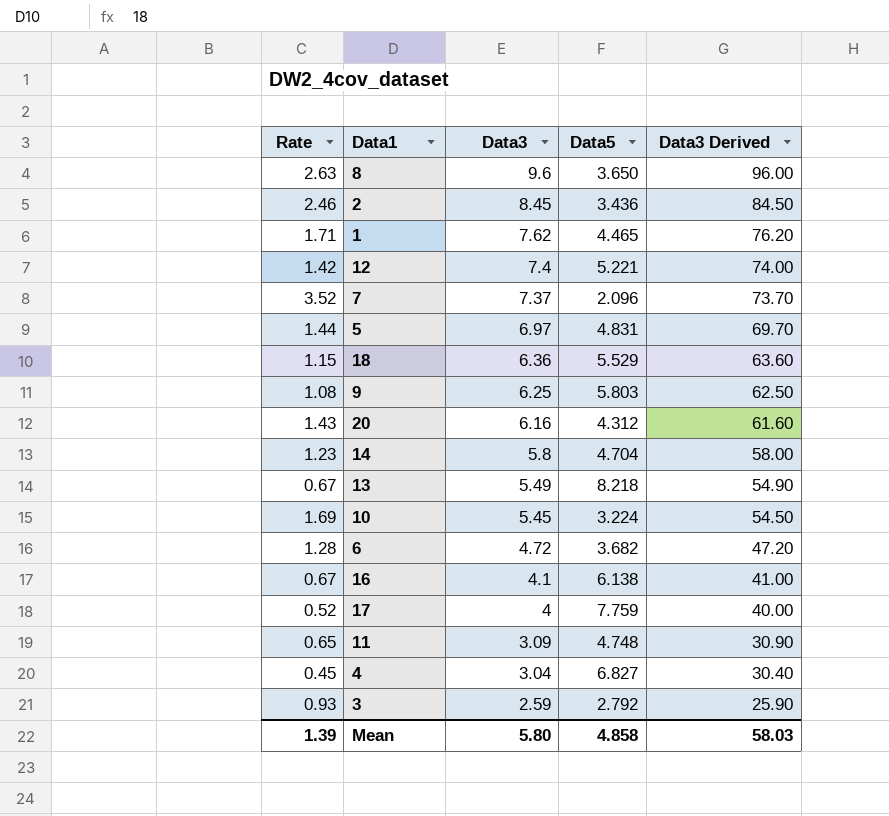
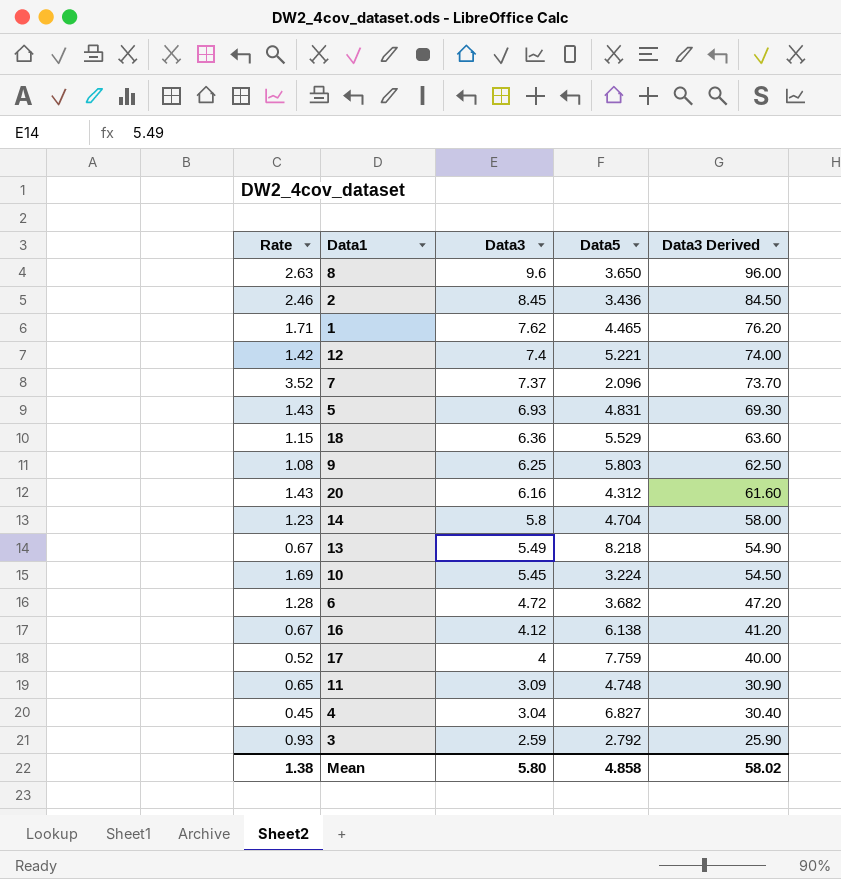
5 | Rate: 1.44 -> 1.43
5 | Data3: 6.97 -> 6.93
5 | Data3 Derived: 69.70 -> 69.30
16 | Data3: 4.1 -> 4.12
16 | Data3 Derived: 41.00 -> 41.20
Mean | Rate: 1.39 -> 1.38
Mean | Data3 Derived: 58.03 -> 58.02

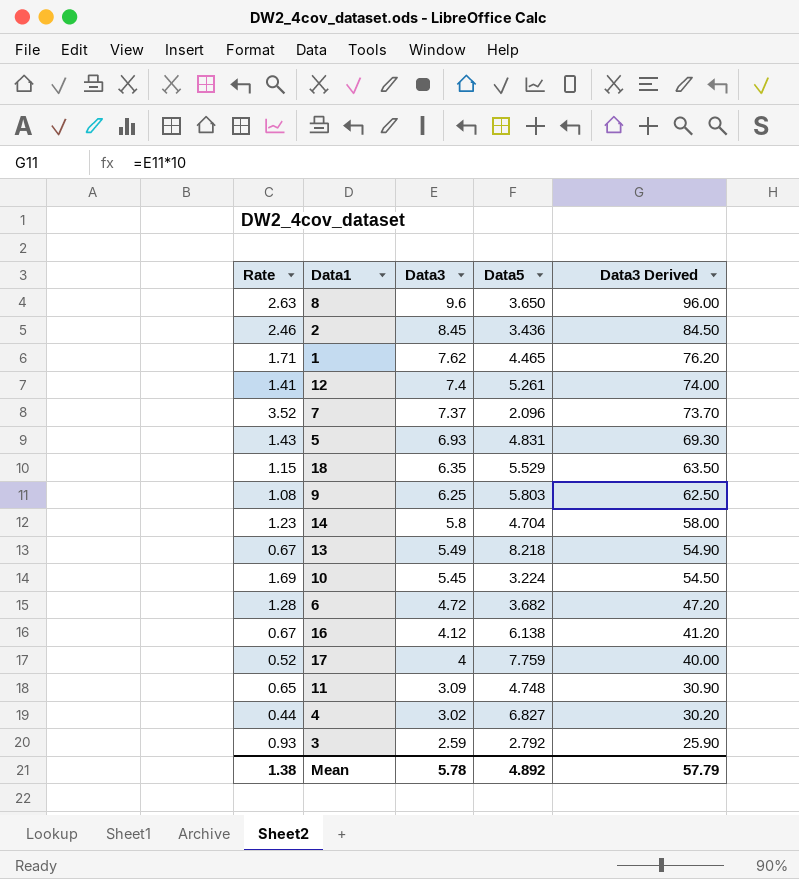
row 20: 1.43 | 6.16 | 4.312 | 61.60 -> none
12 | Rate: 1.42 -> 1.41
12 | Data5: 5.221 -> 5.261
18 | Data3: 6.36 -> 6.35
18 | Data3 Derived: 63.60 -> 63.50
4 | Rate: 0.45 -> 0.44
4 | Data3: 3.04 -> 3.02
4 | Data3 Derived: 30.40 -> 30.20
Mean | Data3: 5.80 -> 5.78
Mean | Data5: 4.858 -> 4.892
Mean | Data3 Derived: 58.02 -> 57.79

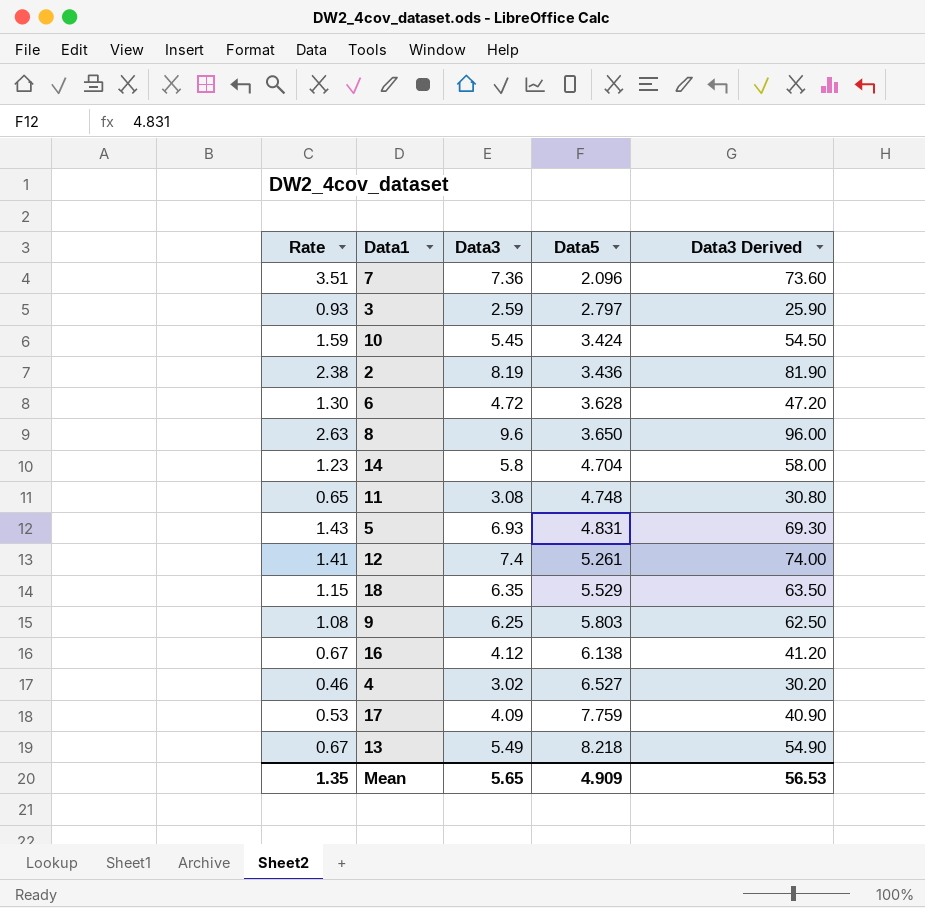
row order: Data3 descending -> Data5 ascending
row 1: 1.71 | 7.62 | 4.465 | 76.20 -> none
7 | Rate: 3.52 -> 3.51
7 | Data3: 7.37 -> 7.36
7 | Data3 Derived: 73.70 -> 73.60
3 | Data5: 2.792 -> 2.797
10 | Rate: 1.69 -> 1.59
10 | Data5: 3.224 -> 3.424
2 | Rate: 2.46 -> 2.38
2 | Data3: 8.45 -> 8.19
2 | Data3 Derived: 84.50 -> 81.90
6 | Rate: 1.28 -> 1.30
6 | Data5: 3.682 -> 3.628
11 | Data3: 3.09 -> 3.08
11 | Data3 Derived: 30.90 -> 30.80
4 | Rate: 0.44 -> 0.46
4 | Data5: 6.827 -> 6.527
17 | Rate: 0.52 -> 0.53
17 | Data3: 4 -> 4.09
17 | Data3 Derived: 40.00 -> 40.90
Mean | Rate: 1.38 -> 1.35
Mean | Data3: 5.78 -> 5.65
Mean | Data5: 4.892 -> 4.909
Mean | Data3 Derived: 57.79 -> 56.53

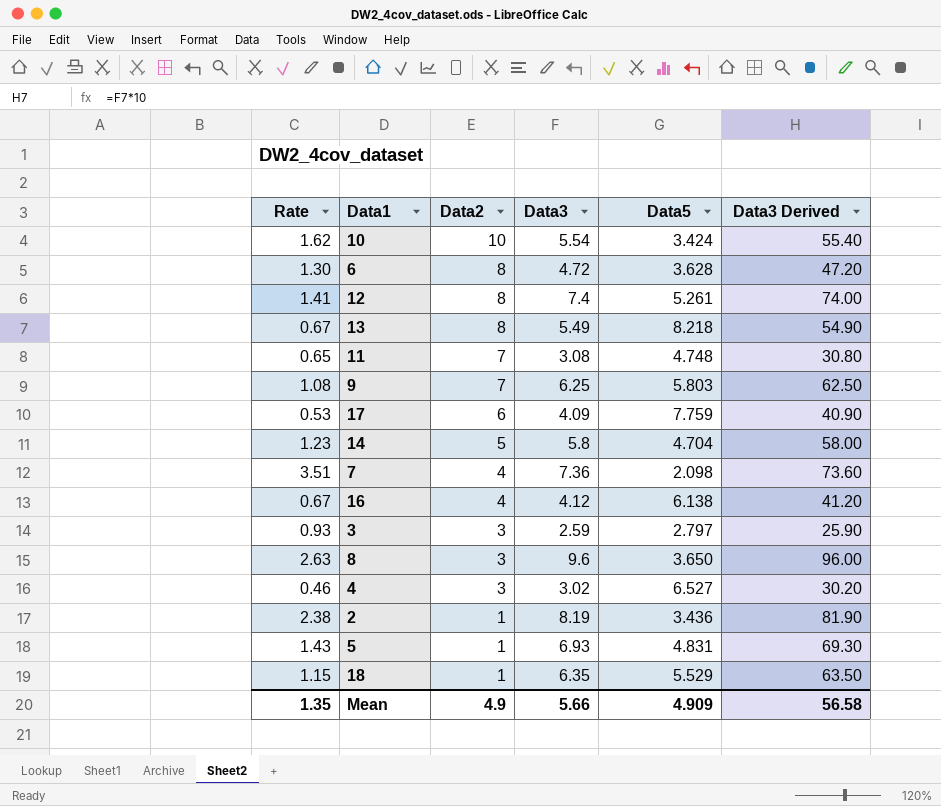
row order: Data5 ascending -> Data2 descending
column Data2 | position: none -> 3
10 | Rate: 1.59 -> 1.62
10 | Data3: 5.45 -> 5.54
10 | Data3 Derived: 54.50 -> 55.40
7 | Data5: 2.096 -> 2.098
Mean | Data3: 5.65 -> 5.66
Mean | Data3 Derived: 56.53 -> 56.58

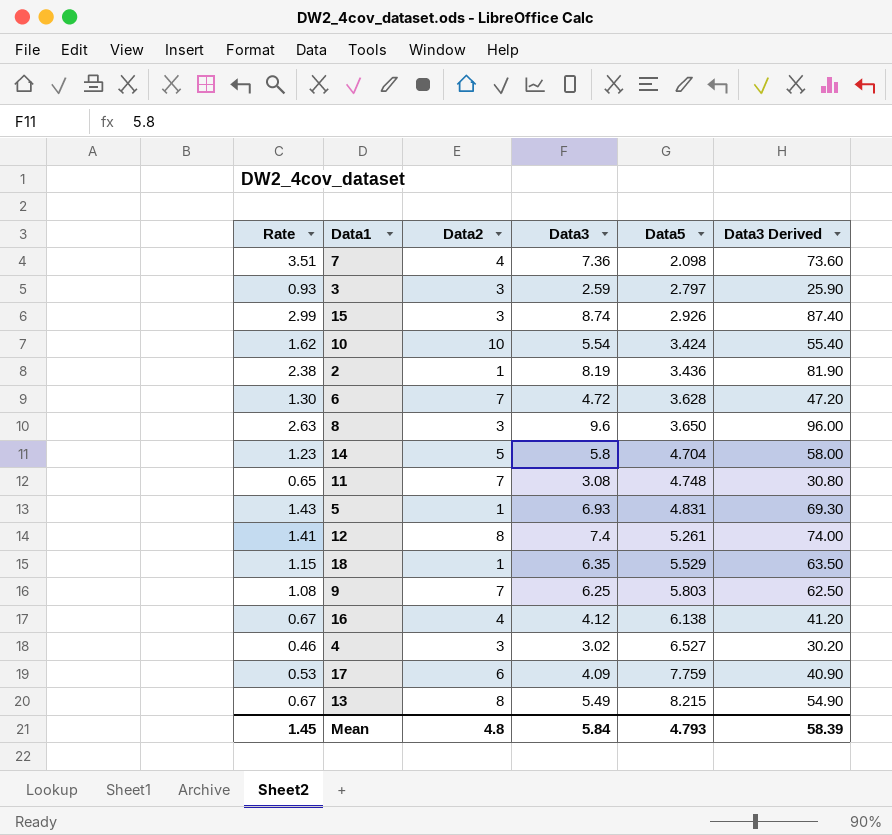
row order: Data2 descending -> Data5 ascending
row 15: none -> 2.99 | 3 | 8.74 | 2.926 | 87.40
6 | Data2: 8 -> 7
13 | Data5: 8.218 -> 8.215
Mean | Rate: 1.35 -> 1.45
Mean | Data2: 4.9 -> 4.8
Mean | Data3: 5.66 -> 5.84
Mean | Data5: 4.909 -> 4.793
Mean | Data3 Derived: 56.58 -> 58.39

